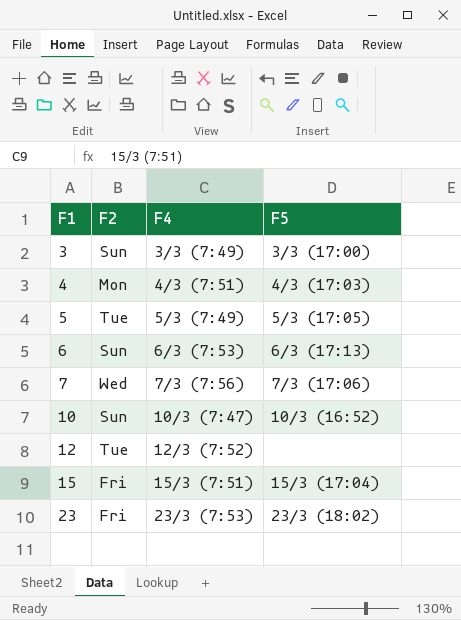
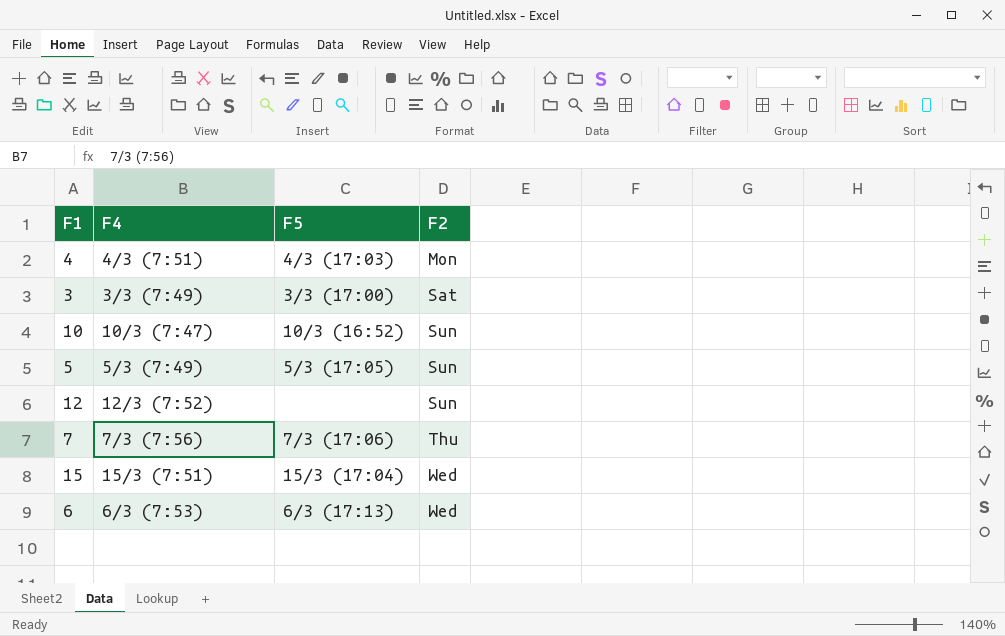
row order: F1 ascending -> F2 ascending
column F2 | position: 2 -> 4
row 23: Fri | 23/3 (7:53) | 23/3 (18:02) -> none
3 | F2: Sun -> Sat
5 | F2: Tue -> Sun
12 | F2: Tue -> Sun
7 | F2: Wed -> Thu
15 | F2: Fri -> Wed
6 | F2: Sun -> Wed

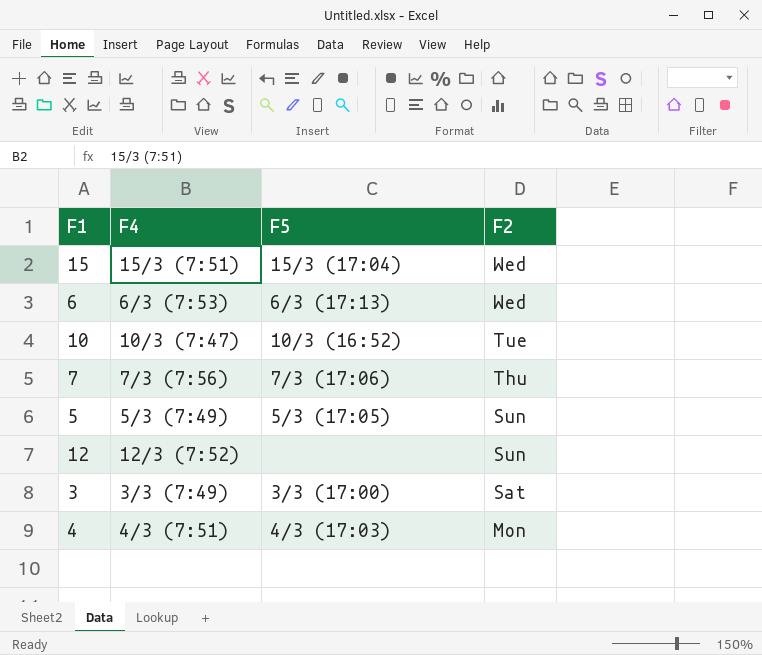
row order: F2 ascending -> F2 descending
10 | F2: Sun -> Tue

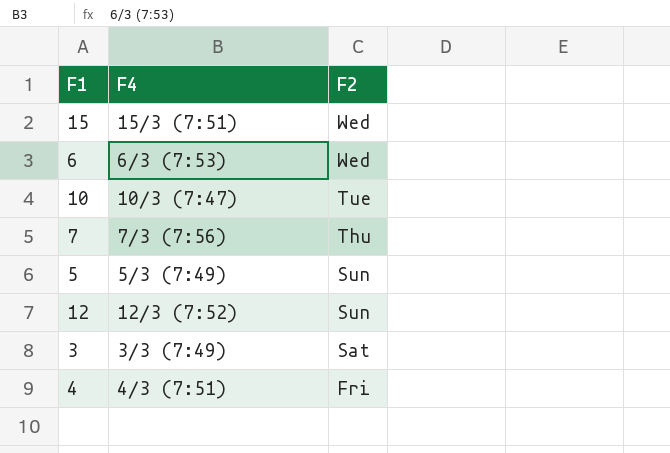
column F5 | position: 3 -> none
4 | F2: Mon -> Fri

